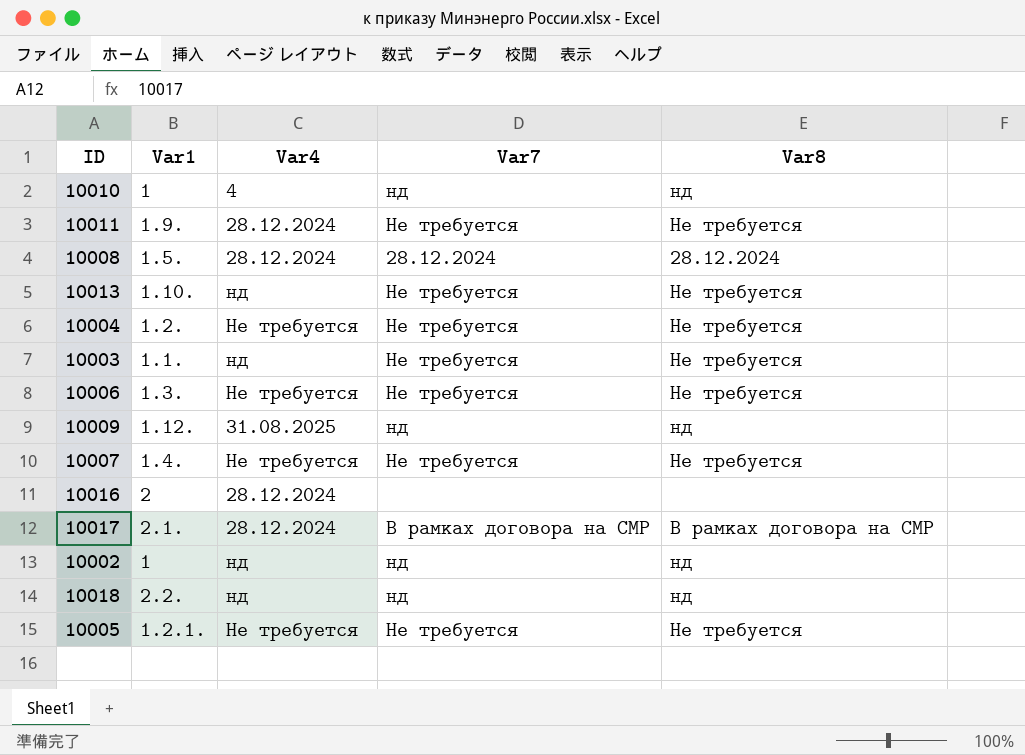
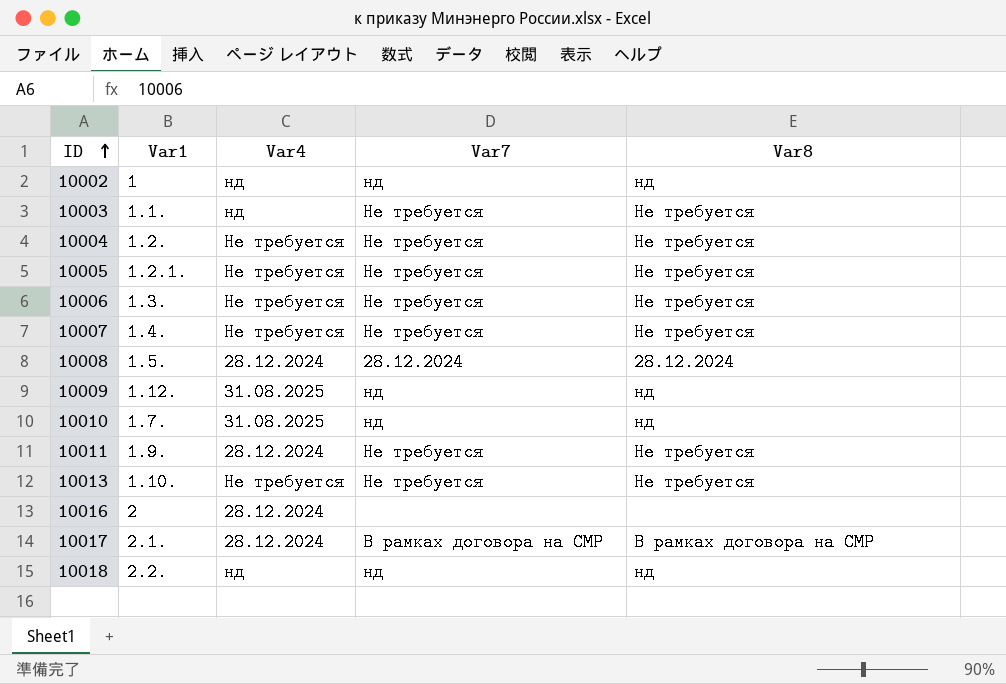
row order: none -> ID ascending
10010 | Var1: 1 -> 1.7.
10010 | Var4: 4 -> 31.08.2025
10013 | Var4: нд -> Не требуется

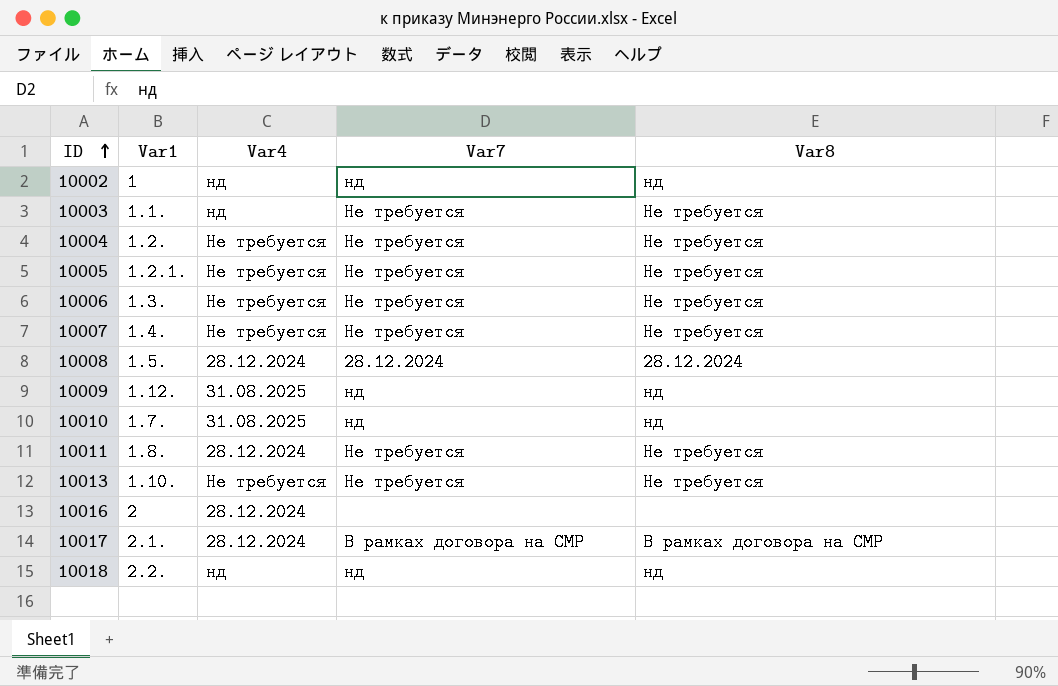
10011 | Var1: 1.9. -> 1.8.

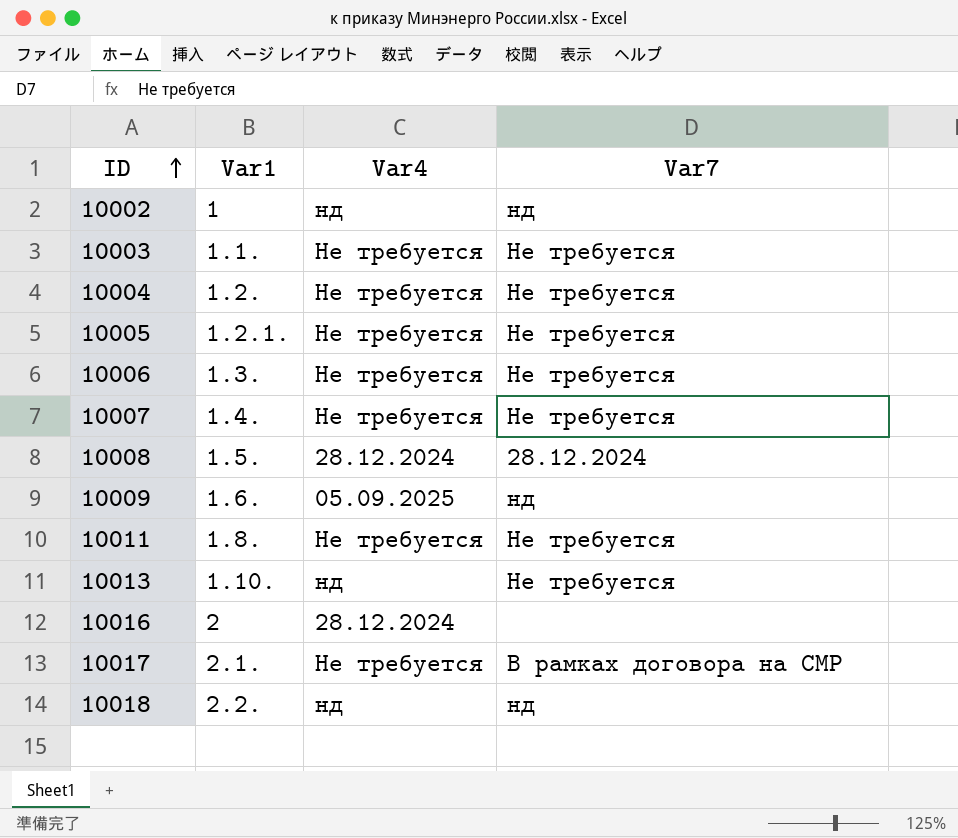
column Var8 | position: 5 -> none
row 10010: 1.7. | 31.08.2025 | нд | нд -> none
10003 | Var4: нд -> Не требуется
10009 | Var1: 1.12. -> 1.6.
10009 | Var4: 31.08.2025 -> 05.09.2025
10011 | Var4: 28.12.2024 -> Не требуется
10013 | Var4: Не требуется -> нд
10017 | Var4: 28.12.2024 -> Не требуется

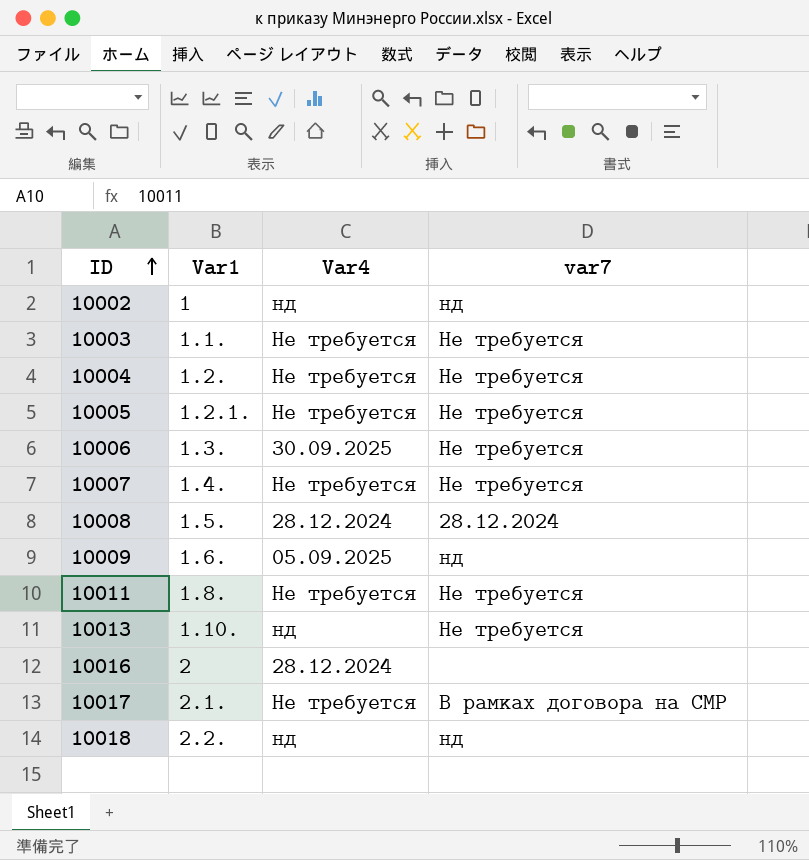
column name: Var7 -> var7
10006 | Var4: Не требуется -> 30.09.2025

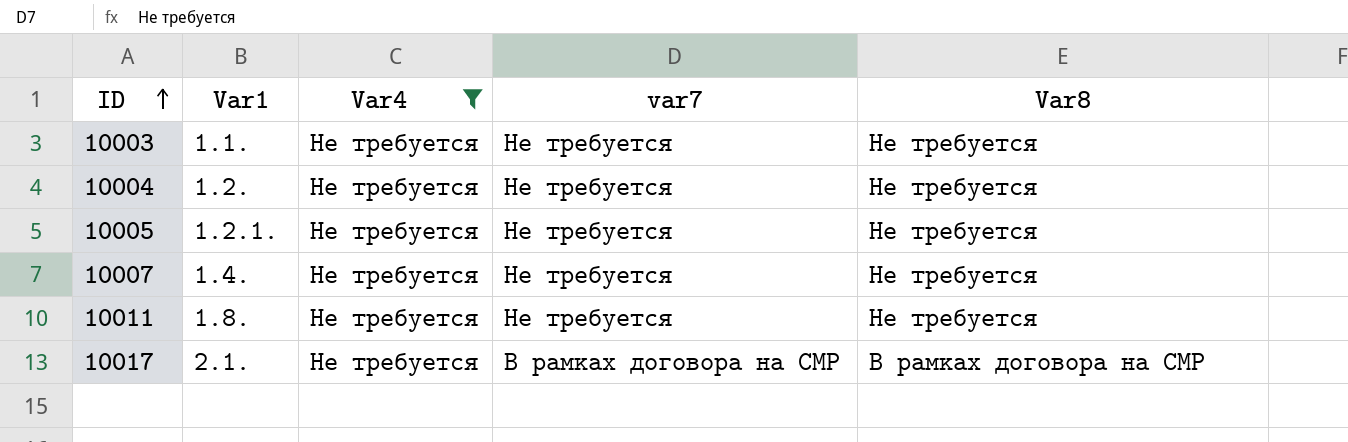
filter: none -> Var4 = Не требуется
column Var8 | position: none -> 5

